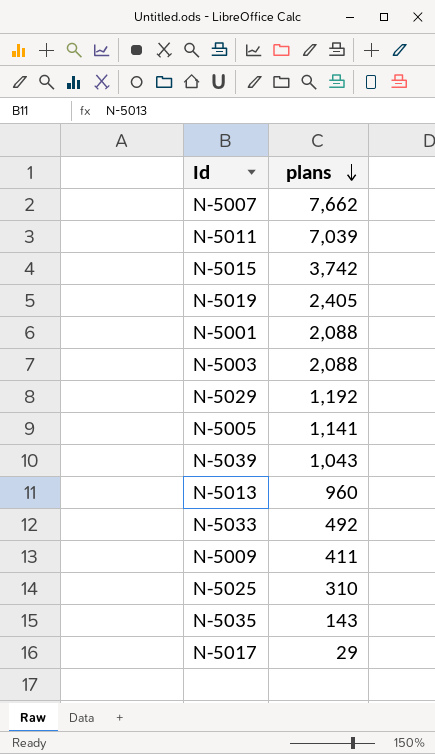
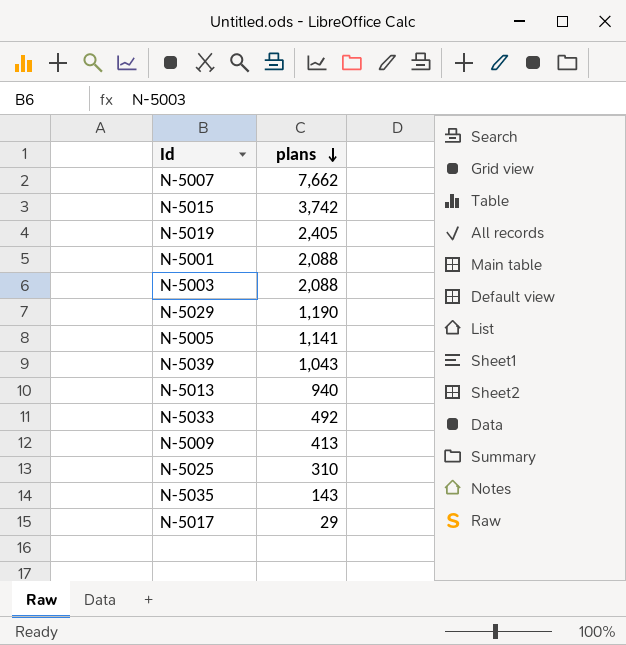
row N-5011: 7,039 -> none
N-5029 | plans: 1,192 -> 1,190
N-5013 | plans: 960 -> 940
N-5009 | plans: 411 -> 413

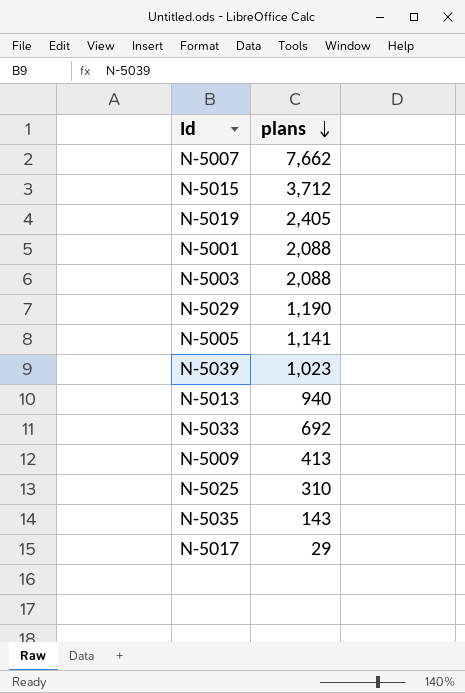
N-5015 | plans: 3,742 -> 3,712
N-5039 | plans: 1,043 -> 1,023
N-5033 | plans: 492 -> 692

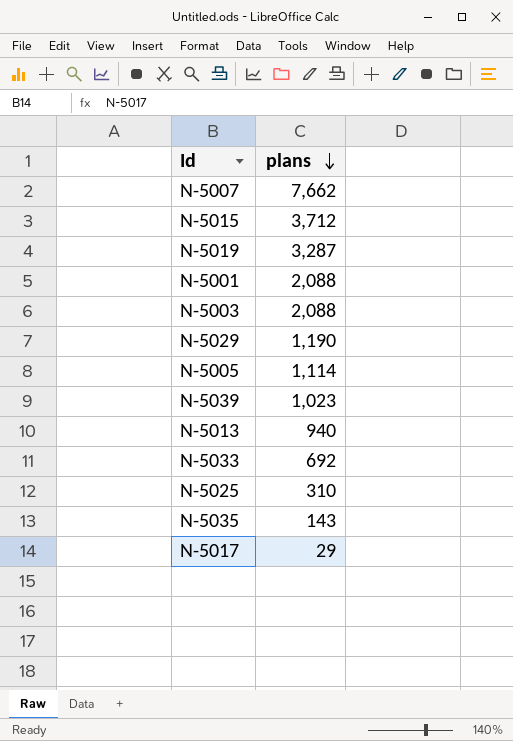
row N-5009: 413 -> none
N-5019 | plans: 2,405 -> 3,287
N-5005 | plans: 1,141 -> 1,114

